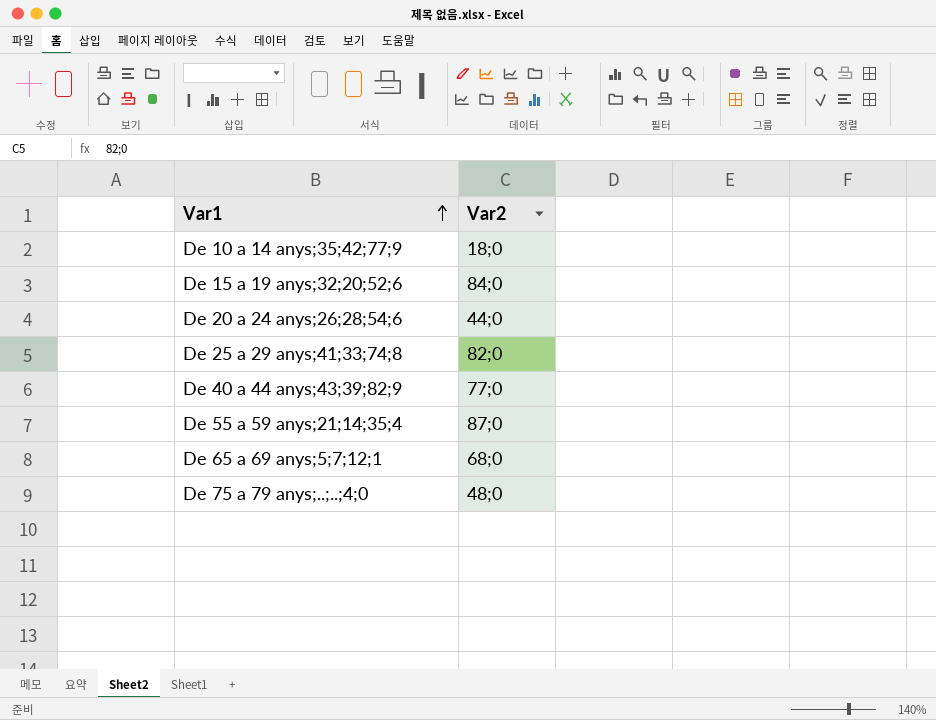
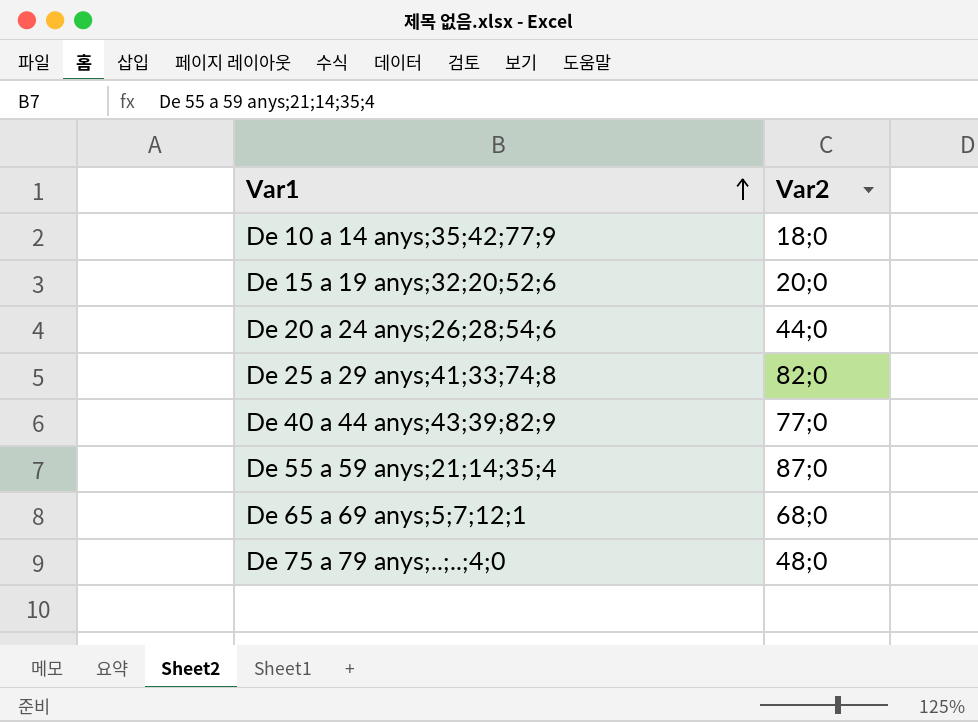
De 15 a 19 anys;32;20;52;6 | Var2: 84;0 -> 20;0

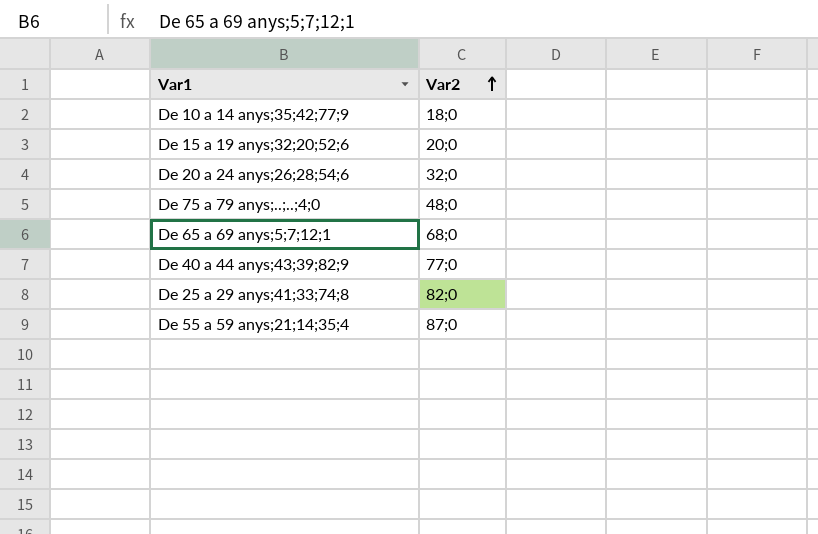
row order: Var1 ascending -> Var2 ascending
De 20 a 24 anys;26;28;54;6 | Var2: 44;0 -> 32;0

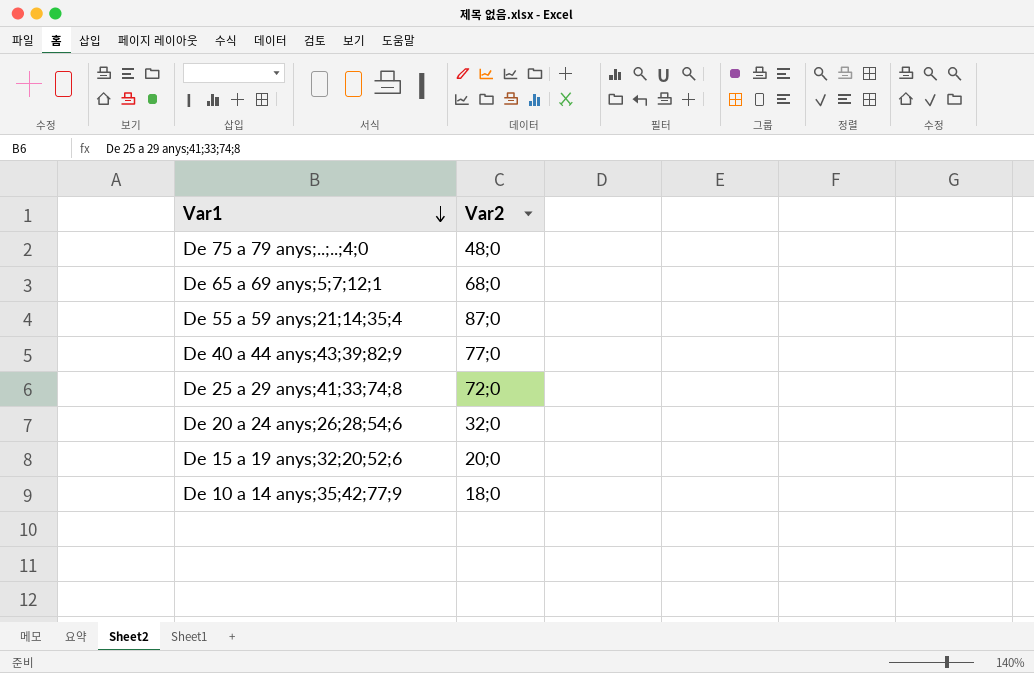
row order: Var2 ascending -> Var1 descending
De 25 a 29 anys;41;33;74;8 | Var2: 82;0 -> 72;0

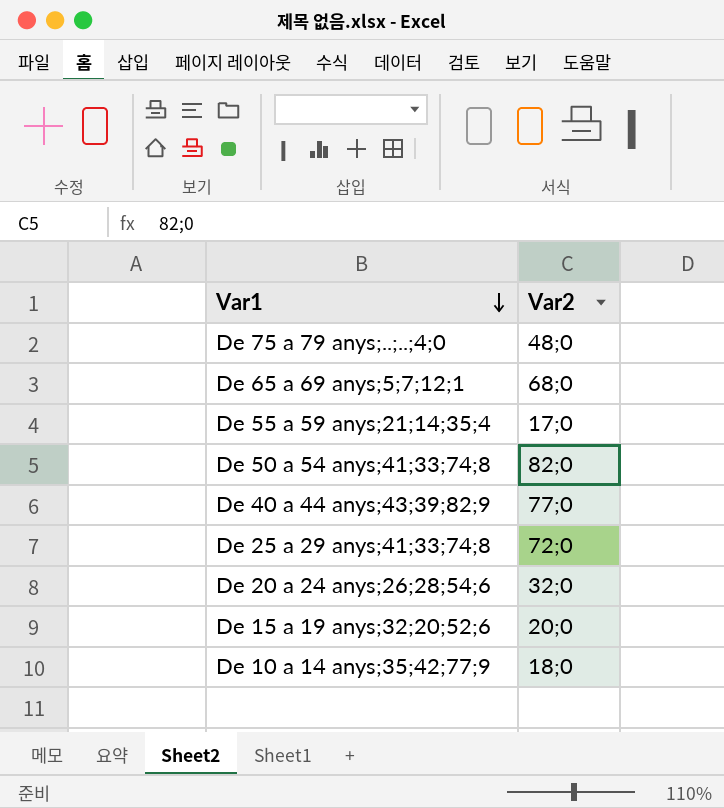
De 55 a 59 anys;21;14;35;4 | Var2: 87;0 -> 17;0
row De 50 a 54 anys;41;33;74;8: none -> 82;0

